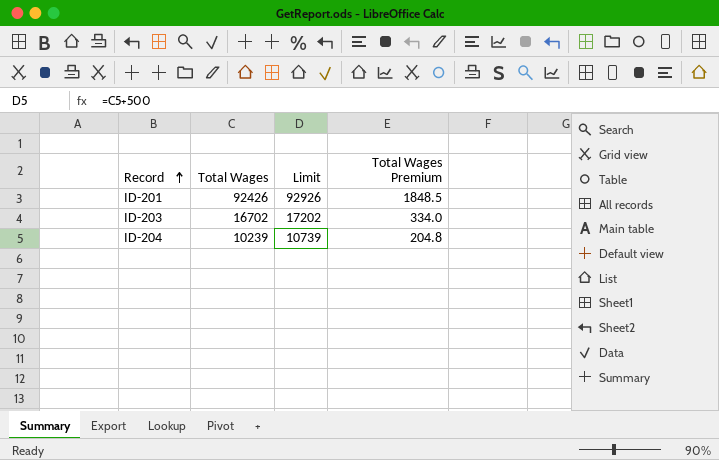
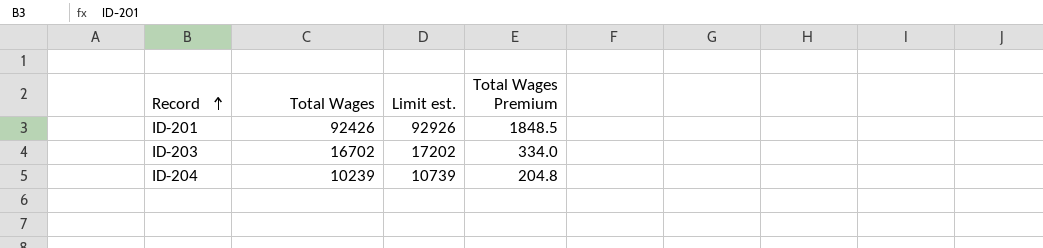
column name: Limit -> Limit est.

